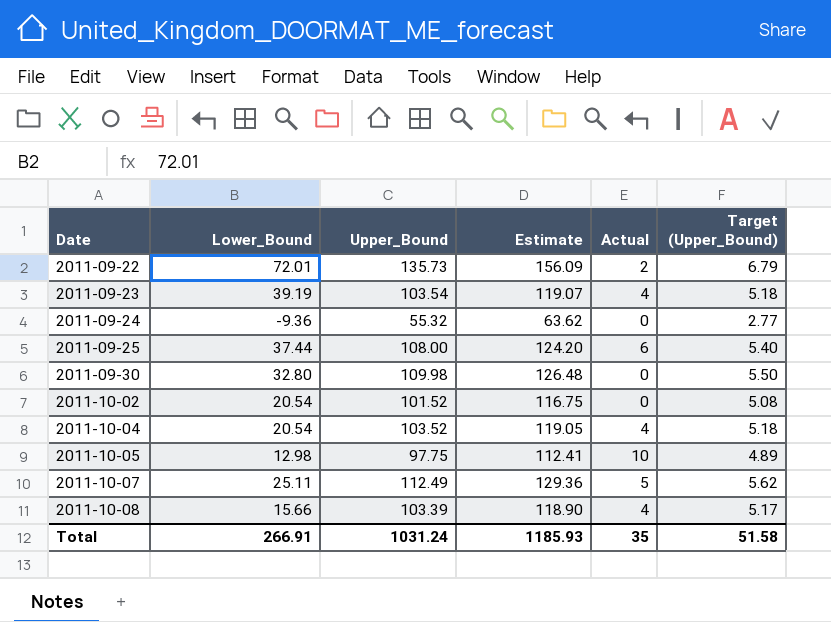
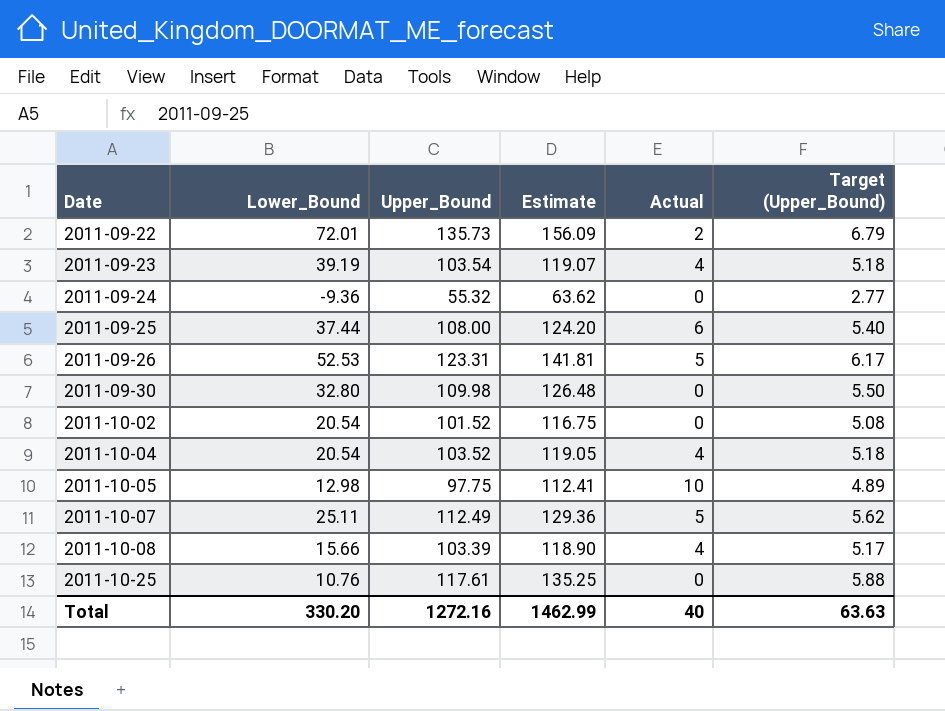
row 2011-09-26: none -> 52.53 | 123.31 | 141.81 | 5 | 6.17
row 2011-10-25: none -> 10.76 | 117.61 | 135.25 | 0 | 5.88
Total | Lower_Bound: 266.91 -> 330.20
Total | Upper_Bound: 1031.24 -> 1272.16
Total | Estimate: 1185.93 -> 1462.99
Total | Actual: 35 -> 40
Total | Target (Upper_Bound): 51.58 -> 63.63

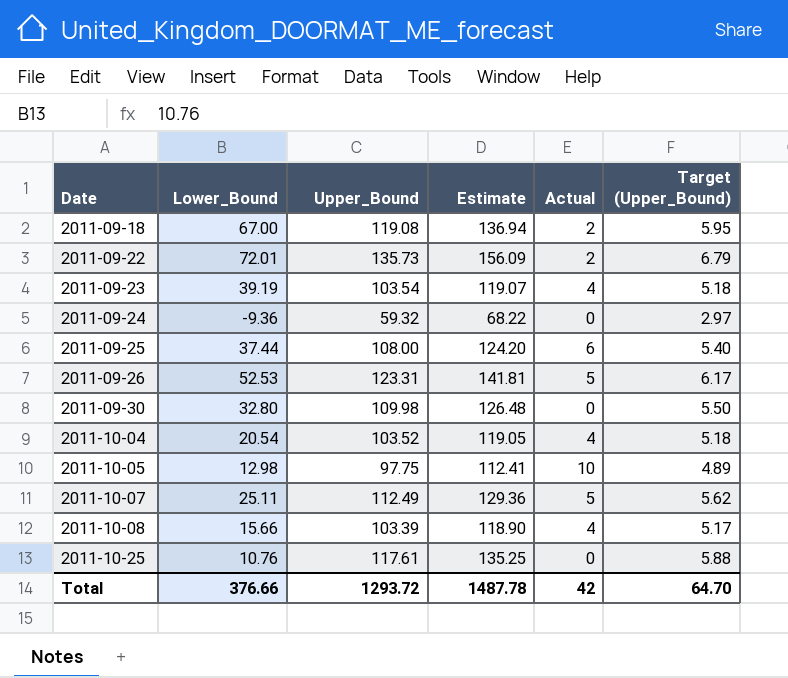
row 2011-10-02: 20.54 | 101.52 | 116.75 | 0 | 5.08 -> none
row 2011-09-18: none -> 67.00 | 119.08 | 136.94 | 2 | 5.95
2011-09-24 | Upper_Bound: 55.32 -> 59.32
2011-09-24 | Estimate: 63.62 -> 68.22
2011-09-24 | Target (Upper_Bound): 2.77 -> 2.97
Total | Lower_Bound: 330.20 -> 376.66
Total | Upper_Bound: 1272.16 -> 1293.72
Total | Estimate: 1462.99 -> 1487.78
Total | Actual: 40 -> 42
Total | Target (Upper_Bound): 63.63 -> 64.70

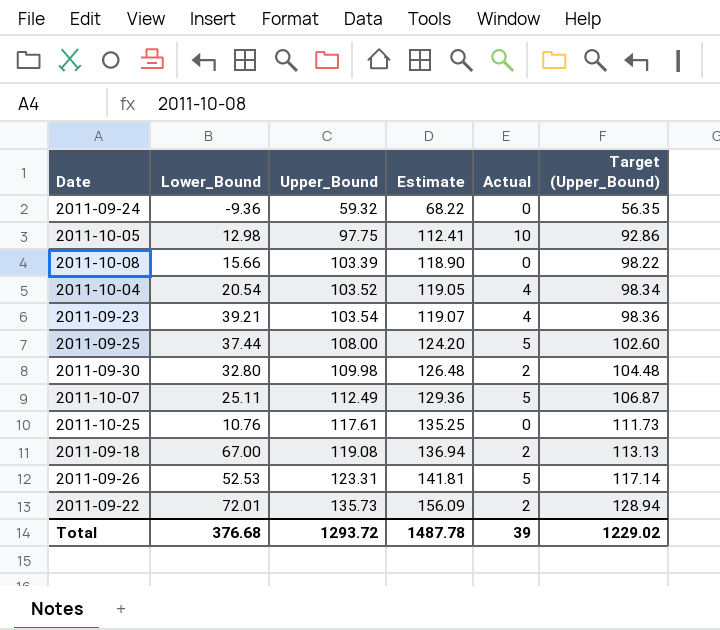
row order: Date ascending -> Upper_Bound ascending
column Target (Upper_Bound) | formula: [Upper_Bound] * 0.05 -> [Upper_Bound] * 0.95
2011-10-08 | Actual: 4 -> 0
2011-09-23 | Lower_Bound: 39.19 -> 39.21
2011-09-25 | Actual: 6 -> 5
2011-09-30 | Actual: 0 -> 2
Total | Lower_Bound: 376.66 -> 376.68
Total | Actual: 42 -> 39
Total | Target (Upper_Bound): 64.70 -> 1229.02

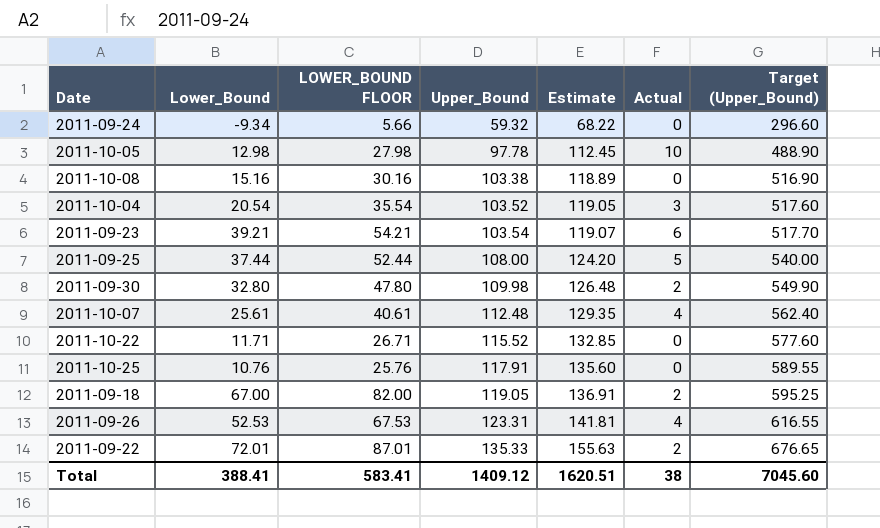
column LOWER_BOUND FLOOR | formula: none -> [Lower_Bound] + 15
column Target (Upper_Bound) | formula: [Upper_Bound] * 0.95 -> [Upper_Bound] * 5
2011-09-24 | Lower_Bound: -9.36 -> -9.34
2011-10-05 | Upper_Bound: 97.75 -> 97.78
2011-10-05 | Estimate: 112.41 -> 112.45
2011-10-08 | Lower_Bound: 15.66 -> 15.16
2011-10-08 | Upper_Bound: 103.39 -> 103.38
2011-10-08 | Estimate: 118.90 -> 118.89
2011-10-04 | Actual: 4 -> 3
2011-09-23 | Actual: 4 -> 6
2011-10-07 | Lower_Bound: 25.11 -> 25.61
2011-10-07 | Upper_Bound: 112.49 -> 112.48
2011-10-07 | Estimate: 129.36 -> 129.35
2011-10-07 | Actual: 5 -> 4
row 2011-10-22: none -> 11.71 | 26.71 | 115.52 | 132.85 | 0 | 577.60
2011-10-25 | Upper_Bound: 117.61 -> 117.91
2011-10-25 | Estimate: 135.25 -> 135.60
2011-09-18 | Upper_Bound: 119.08 -> 119.05
2011-09-18 | Estimate: 136.94 -> 136.91
2011-09-26 | Actual: 5 -> 4
2011-09-22 | Upper_Bound: 135.73 -> 135.33
2011-09-22 | Estimate: 156.09 -> 155.63
Total | Lower_Bound: 376.68 -> 388.41
Total | Upper_Bound: 1293.72 -> 1409.12
Total | Estimate: 1487.78 -> 1620.51
Total | Actual: 39 -> 38
Total | Target (Upper_Bound): 1229.02 -> 7045.60

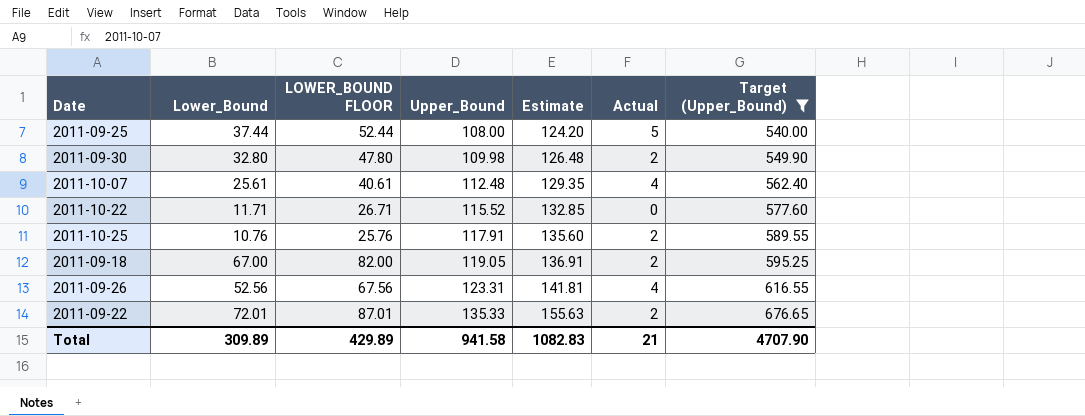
filter: none -> Target (Upper_Bound) >= 540.00
2011-10-25 | Actual: 0 -> 2
2011-09-26 | Lower_Bound: 52.53 -> 52.56
2011-09-26 | LOWER_BOUND FLOOR: 67.53 -> 67.56
Total | Lower_Bound: 388.41 -> 309.89
Total | LOWER_BOUND FLOOR: 583.41 -> 429.89
Total | Upper_Bound: 1409.12 -> 941.58
Total | Estimate: 1620.51 -> 1082.83
Total | Actual: 38 -> 21
Total | Target (Upper_Bound): 7045.60 -> 4707.90

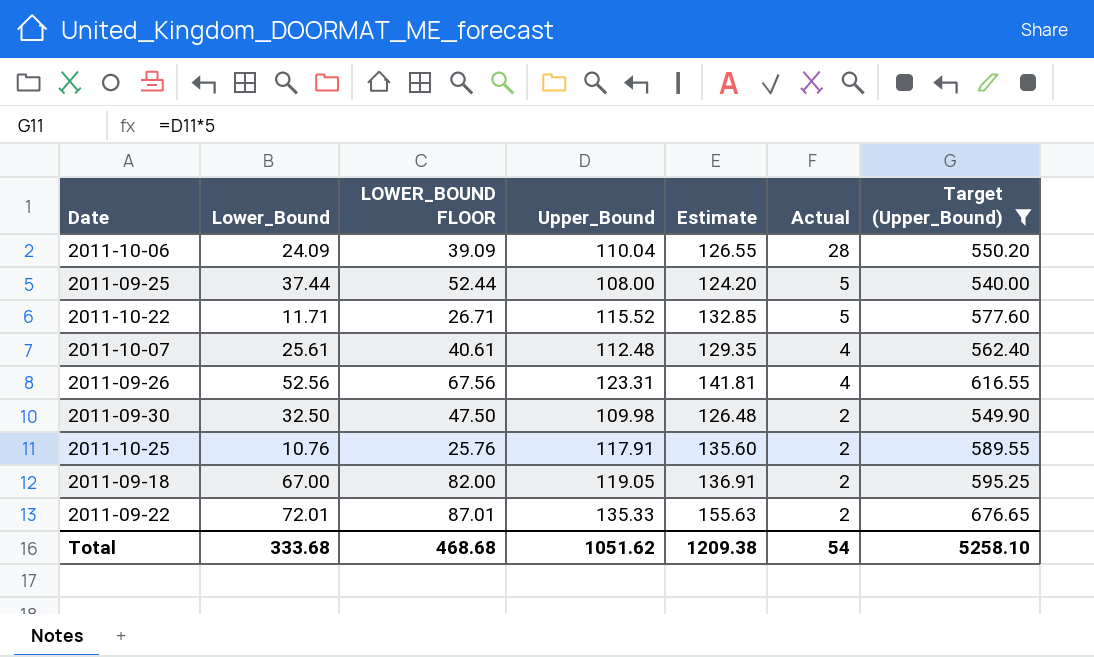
row order: Upper_Bound ascending -> Actual descending
row 2011-10-06: none -> 24.09 | 39.09 | 110.04 | 126.55 | 28 | 550.20
2011-10-22 | Actual: 0 -> 5
2011-09-30 | Lower_Bound: 32.80 -> 32.50
2011-09-30 | LOWER_BOUND FLOOR: 47.80 -> 47.50
Total | Lower_Bound: 309.89 -> 333.68
Total | LOWER_BOUND FLOOR: 429.89 -> 468.68
Total | Upper_Bound: 941.58 -> 1051.62
Total | Estimate: 1082.83 -> 1209.38
Total | Actual: 21 -> 54
Total | Target (Upper_Bound): 4707.90 -> 5258.10

